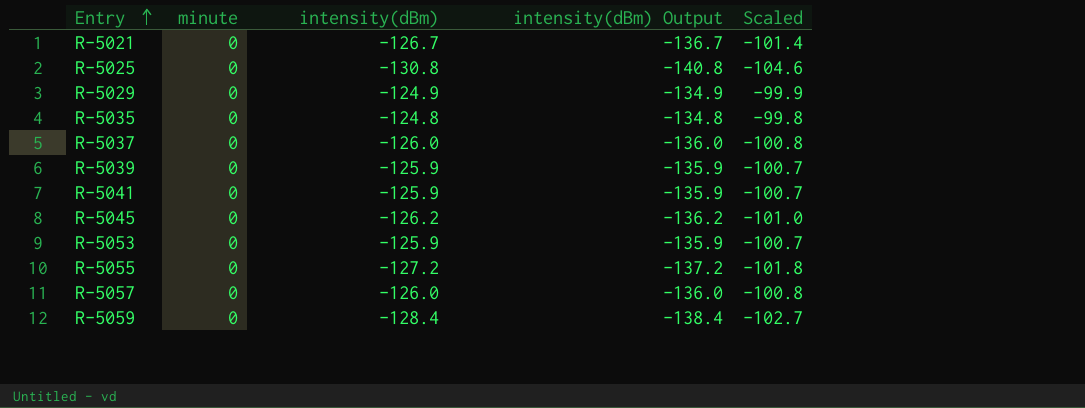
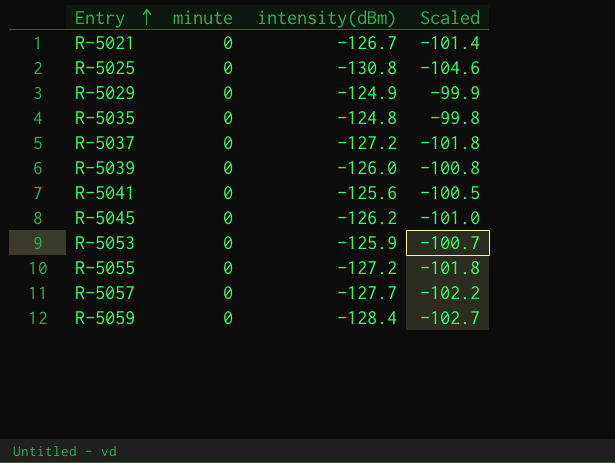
column intensity(dBm) Output | formula: [intensity(dBm)] - 10 -> none
R-5037 | intensity(dBm): -126.0 -> -127.2
R-5037 | Scaled: -100.8 -> -101.8
R-5039 | intensity(dBm): -125.9 -> -126.0
R-5039 | Scaled: -100.7 -> -100.8
R-5041 | intensity(dBm): -125.9 -> -125.6
R-5041 | Scaled: -100.7 -> -100.5
R-5057 | intensity(dBm): -126.0 -> -127.7
R-5057 | Scaled: -100.8 -> -102.2

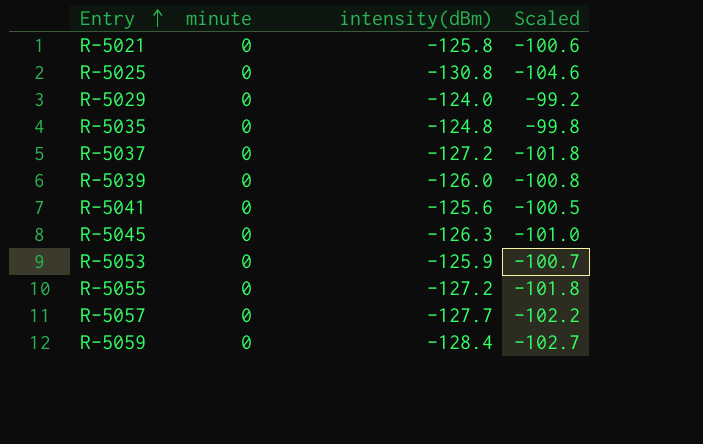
R-5021 | intensity(dBm): -126.7 -> -125.8
R-5021 | Scaled: -101.4 -> -100.6
R-5029 | intensity(dBm): -124.9 -> -124.0
R-5029 | Scaled: -99.9 -> -99.2
R-5045 | intensity(dBm): -126.2 -> -126.3

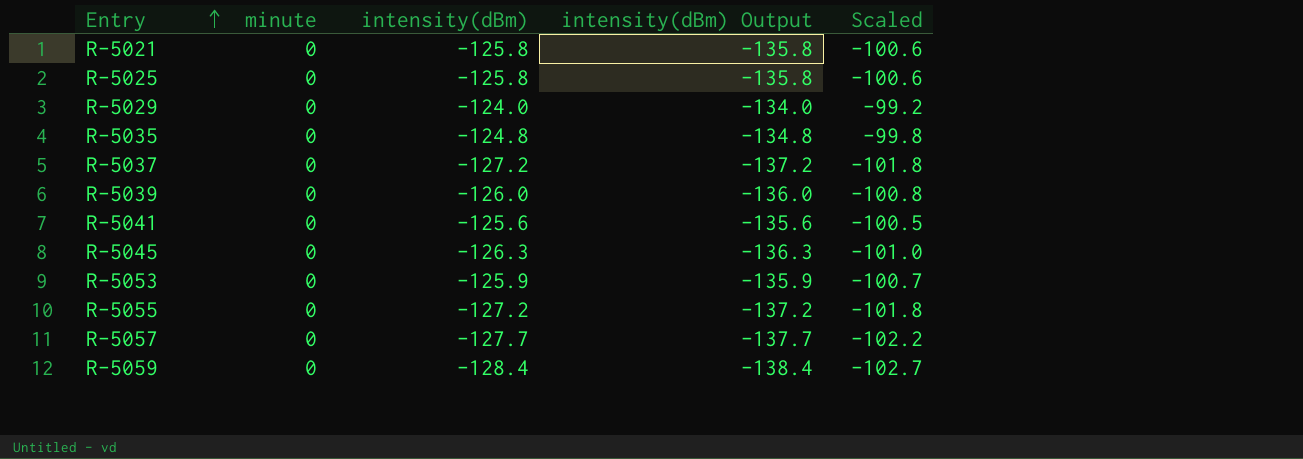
column intensity(dBm) Output | formula: none -> [intensity(dBm)] - 10
R-5025 | intensity(dBm): -130.8 -> -125.8
R-5025 | Scaled: -104.6 -> -100.6

